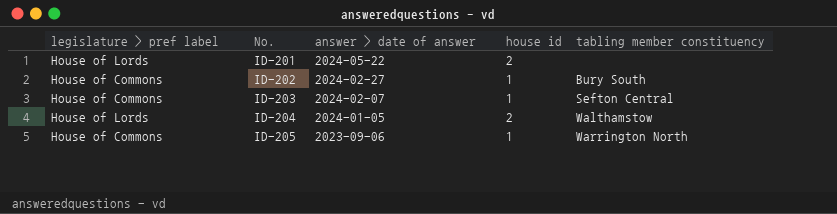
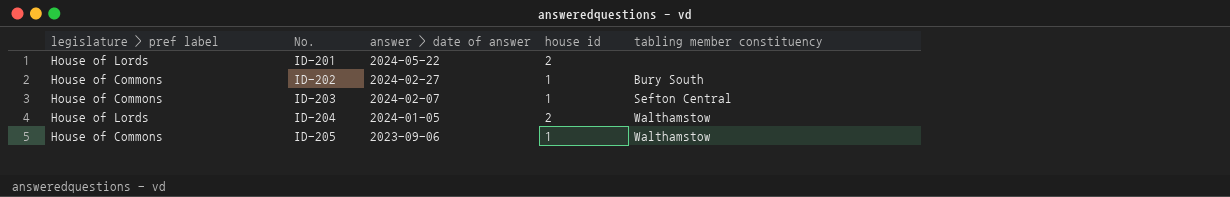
ID-205 | tabling member constituency: Warrington North -> Walthamstow

